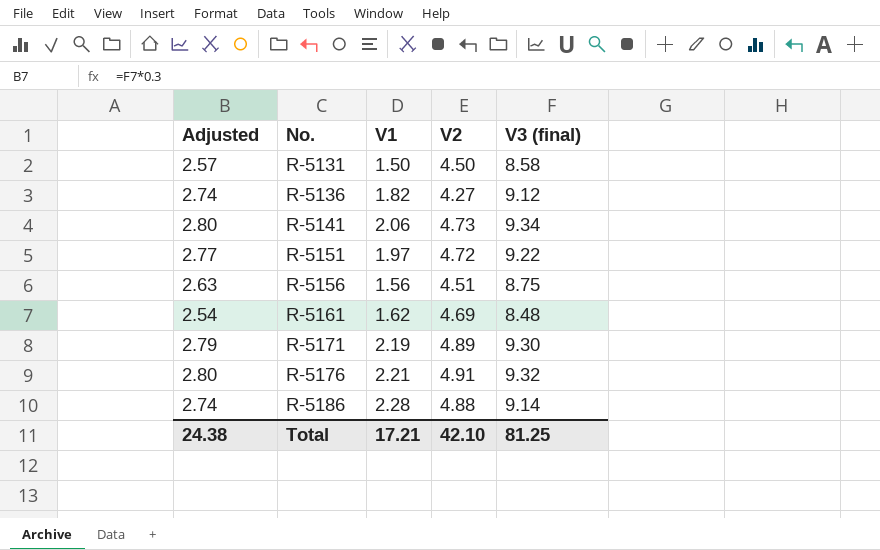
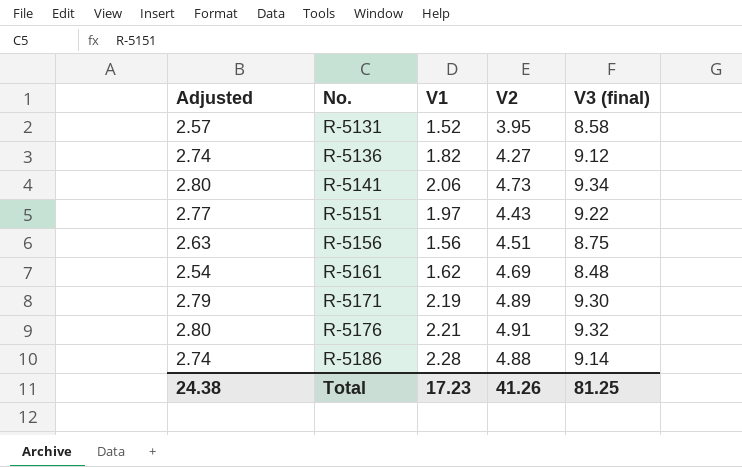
R-5131 | V1: 1.50 -> 1.52
R-5131 | V2: 4.50 -> 3.95
R-5151 | V2: 4.72 -> 4.43
Total | V1: 17.21 -> 17.23
Total | V2: 42.10 -> 41.26

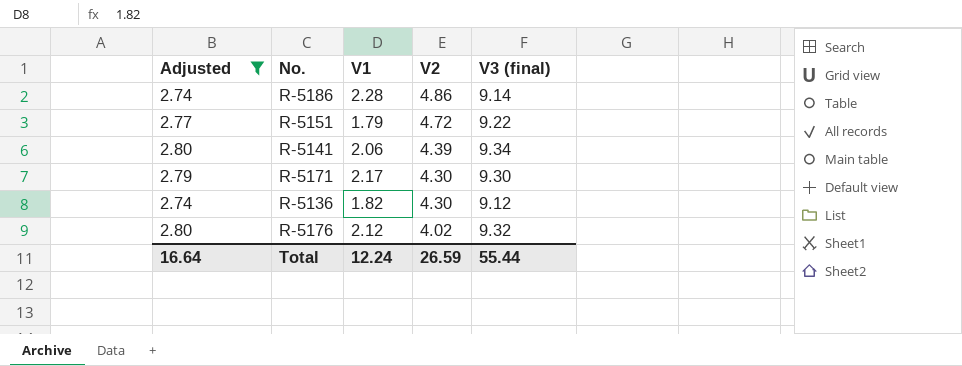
filter: none -> Adjusted >= 2.74
row order: No. ascending -> V2 descending
R-5186 | V2: 4.88 -> 4.86
R-5151 | V1: 1.97 -> 1.79
R-5151 | V2: 4.43 -> 4.72
R-5141 | V2: 4.73 -> 4.39
R-5171 | V1: 2.19 -> 2.17
R-5171 | V2: 4.89 -> 4.30
R-5136 | V2: 4.27 -> 4.30
R-5176 | V1: 2.21 -> 2.12
R-5176 | V2: 4.91 -> 4.02
Total | Adjusted: 24.38 -> 16.64
Total | V1: 17.23 -> 12.24
Total | V2: 41.26 -> 26.59
Total | V3 (final): 81.25 -> 55.44

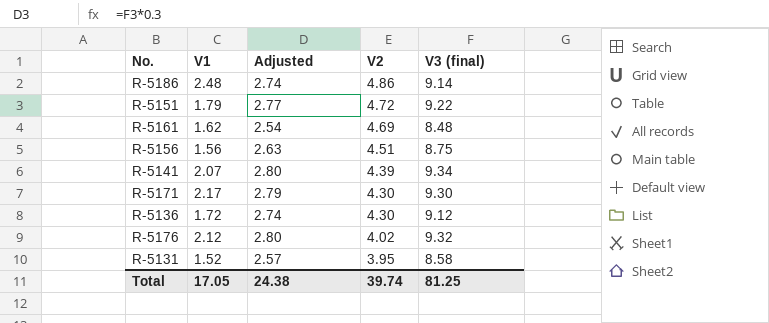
filter: Adjusted >= 2.74 -> none
column Adjusted | position: 1 -> 3
R-5186 | V1: 2.28 -> 2.48
R-5141 | V1: 2.06 -> 2.07
R-5136 | V1: 1.82 -> 1.72
Total | V1: 12.24 -> 17.05
Total | Adjusted: 16.64 -> 24.38
Total | V2: 26.59 -> 39.74
Total | V3 (final): 55.44 -> 81.25

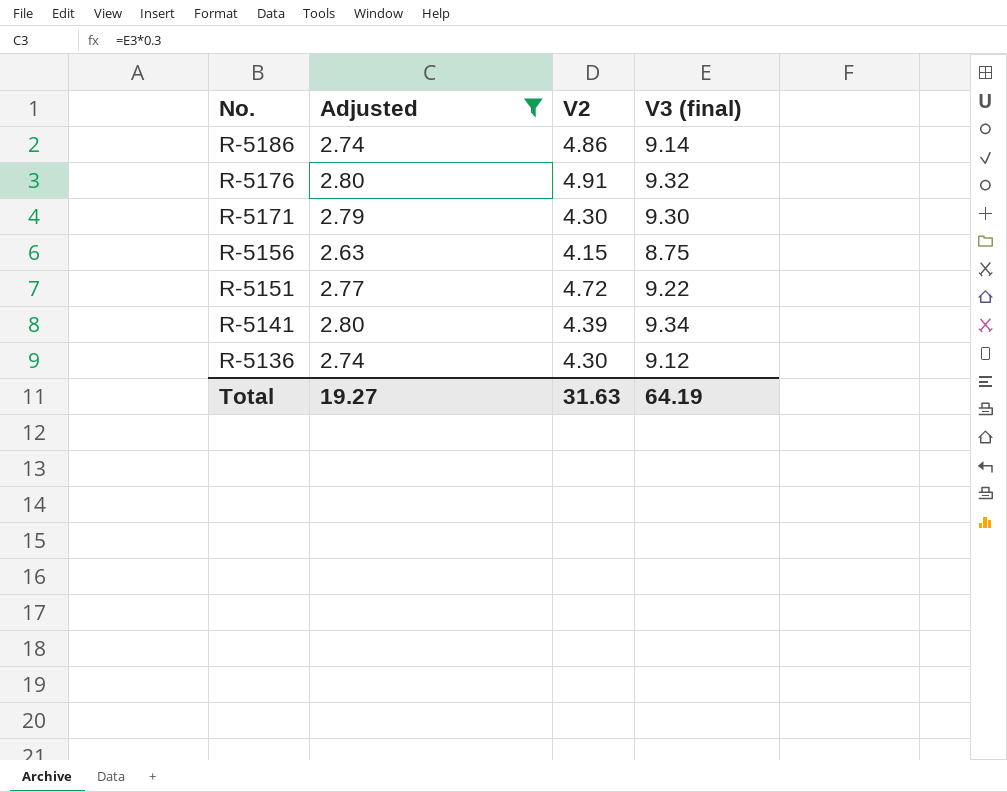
filter: none -> Adjusted >= 2.63
row order: V2 descending -> No. descending
column V1 | position: 2 -> none
R-5176 | V2: 4.02 -> 4.91
R-5156 | V2: 4.51 -> 4.15
Total | Adjusted: 24.38 -> 19.27
Total | V2: 39.74 -> 31.63
Total | V3 (final): 81.25 -> 64.19

